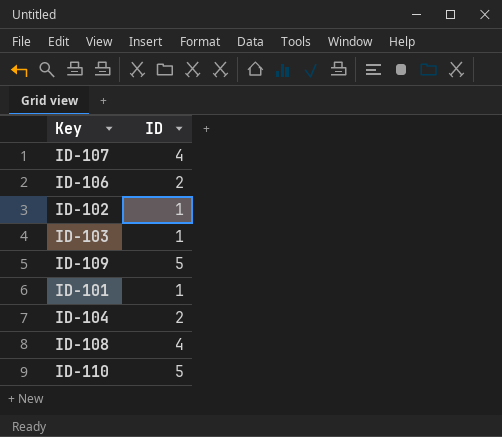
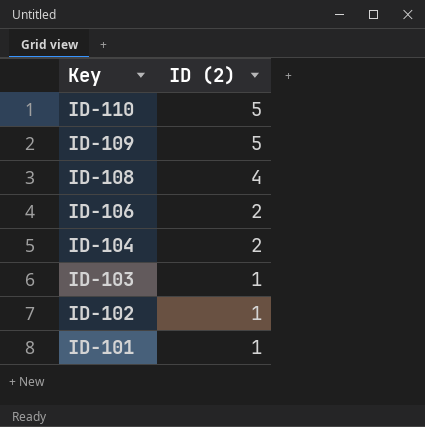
row order: none -> Key descending
column name: ID -> ID (2)
row ID-107: 4 -> none

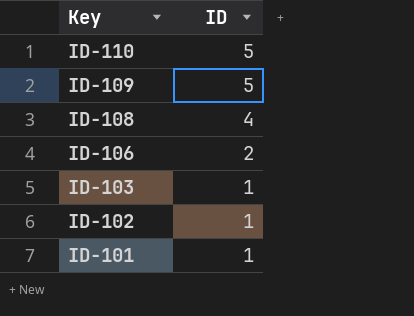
column name: ID (2) -> ID
row ID-104: 2 -> none

